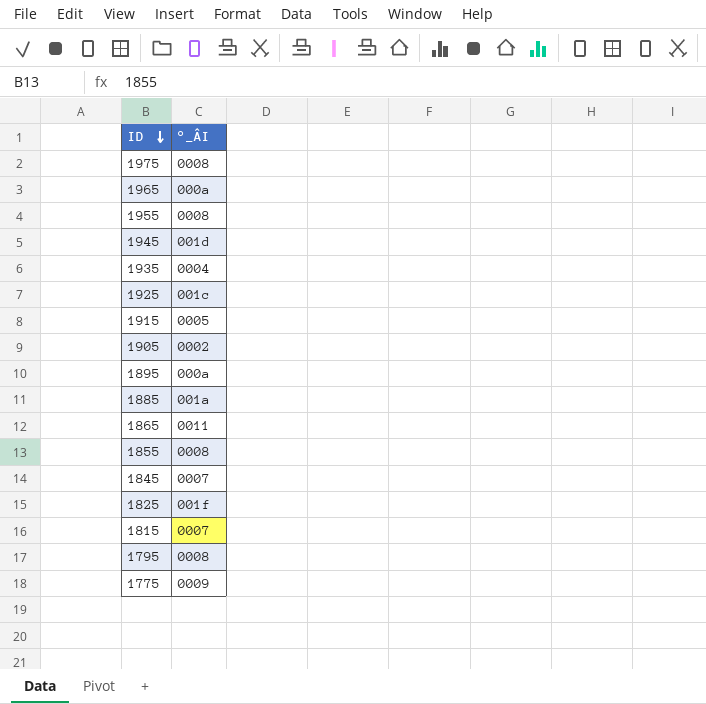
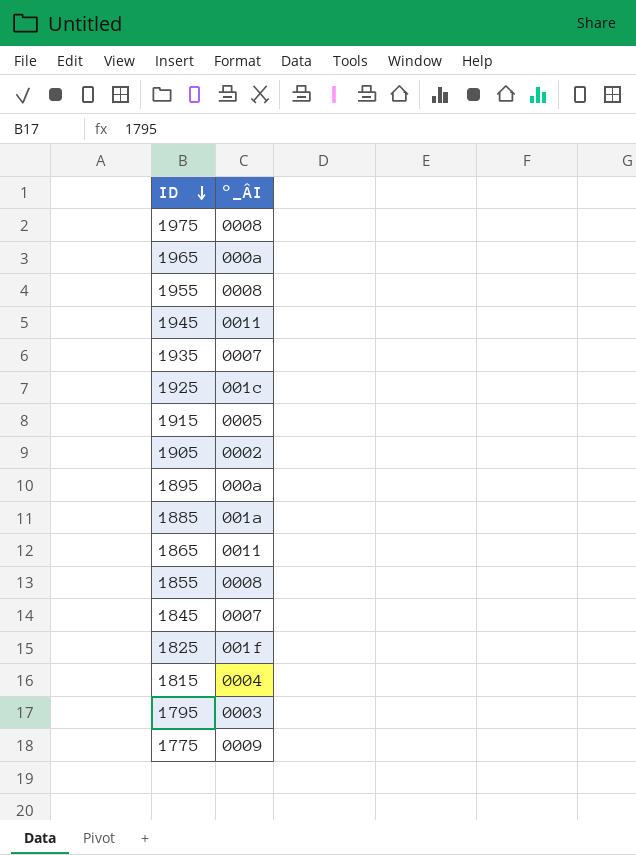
1945 | °_ÂI: 001d -> 0011
1935 | °_ÂI: 0004 -> 0007
1815 | °_ÂI: 0007 -> 0004
1795 | °_ÂI: 0008 -> 0003

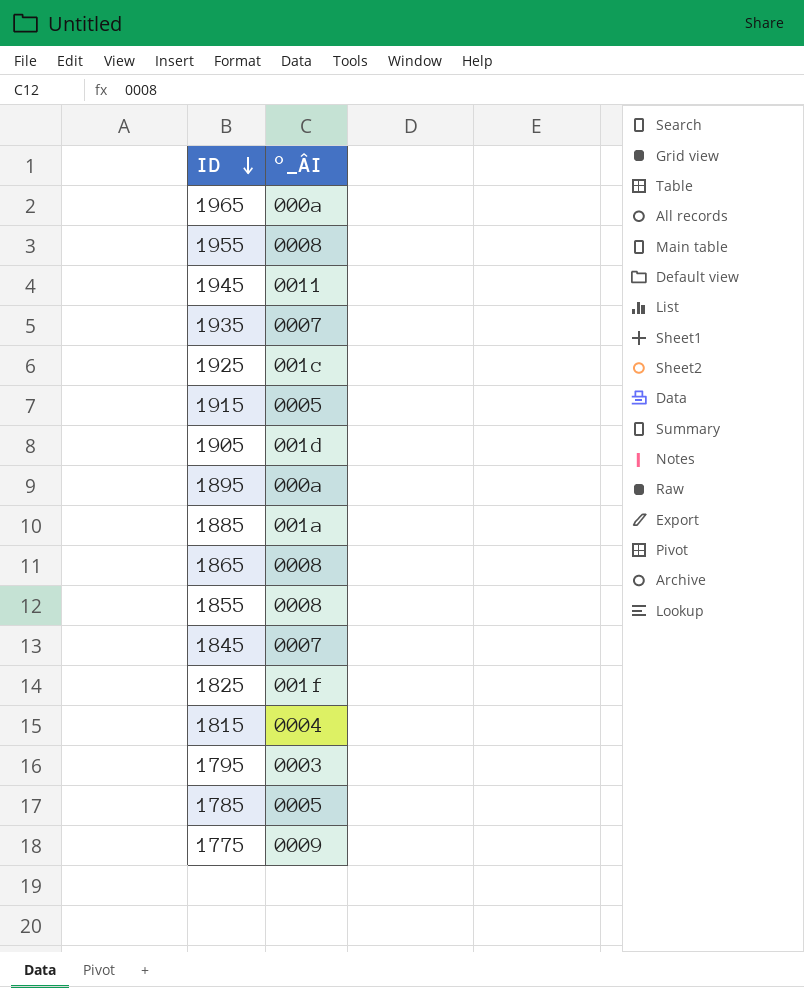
row 1975: 0008 -> none
1905 | °_ÂI: 0002 -> 001d
1865 | °_ÂI: 0011 -> 0008
row 1785: none -> 0005

